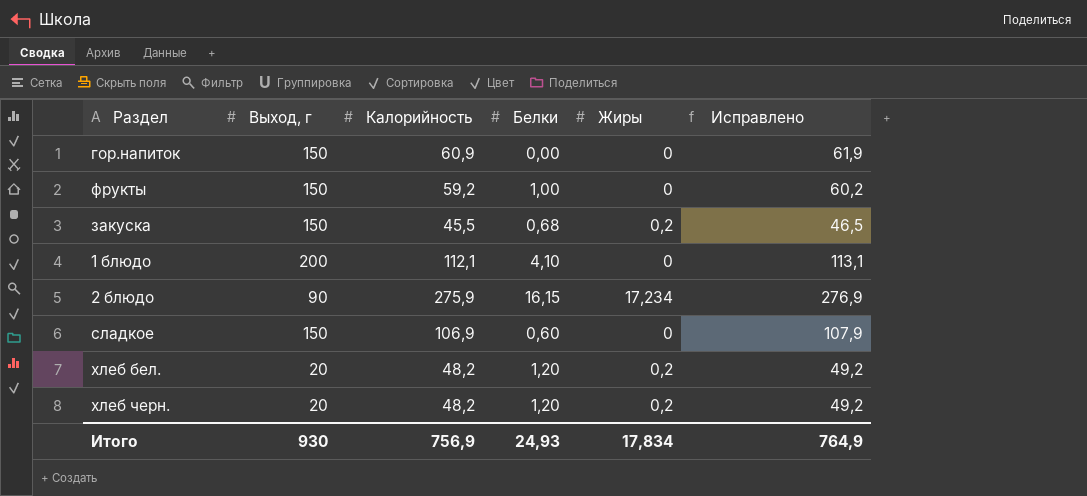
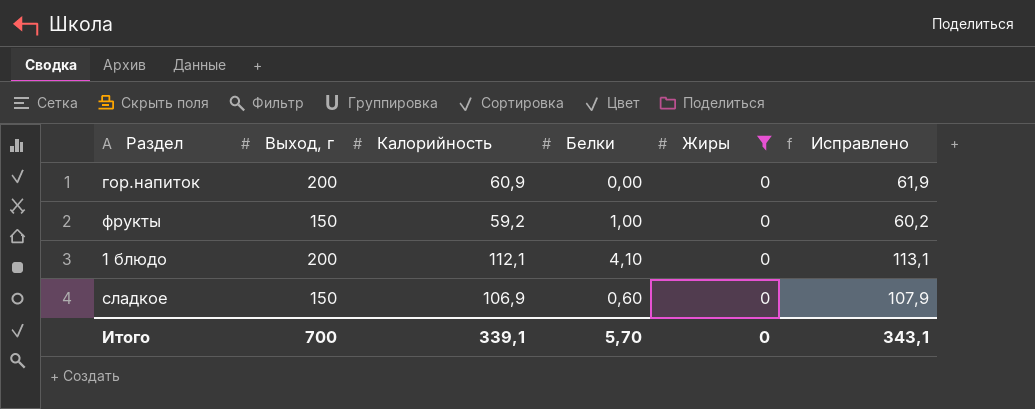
filter: none -> Жиры = 0
гор.напиток | Выход, г: 150 -> 200
Итого | Выход, г: 930 -> 700
Итого | Калорийность: 756,9 -> 339,1
Итого | Белки: 24,93 -> 5,70
Итого | Жиры: 17,834 -> 0
Итого | Исправлено: 764,9 -> 343,1

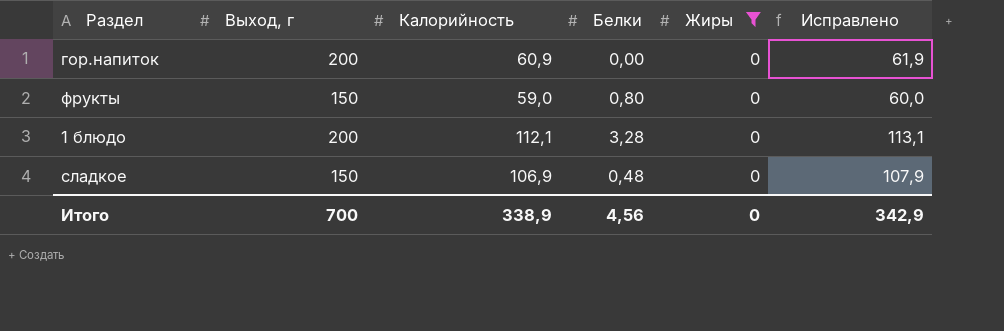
фрукты | Калорийность: 59,2 -> 59,0
фрукты | Белки: 1,00 -> 0,80
фрукты | Исправлено: 60,2 -> 60,0
1 блюдо | Белки: 4,10 -> 3,28
сладкое | Белки: 0,60 -> 0,48
Итого | Калорийность: 339,1 -> 338,9
Итого | Белки: 5,70 -> 4,56
Итого | Исправлено: 343,1 -> 342,9

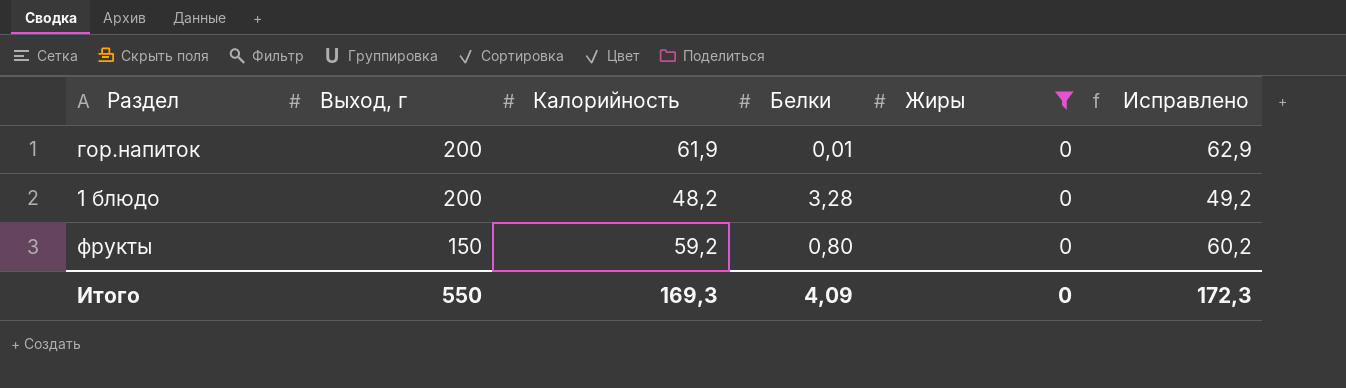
row order: none -> Выход, г descending
row сладкое: 150 | 106,9 | 0,48 | 0 | 107,9 -> none
гор.напиток | Калорийность: 60,9 -> 61,9
гор.напиток | Белки: 0,00 -> 0,01
гор.напиток | Исправлено: 61,9 -> 62,9
1 блюдо | Калорийность: 112,1 -> 48,2
1 блюдо | Исправлено: 113,1 -> 49,2
фрукты | Калорийность: 59,0 -> 59,2
фрукты | Исправлено: 60,0 -> 60,2
Итого | Выход, г: 700 -> 550
Итого | Калорийность: 338,9 -> 169,3
Итого | Белки: 4,56 -> 4,09
Итого | Исправлено: 342,9 -> 172,3

